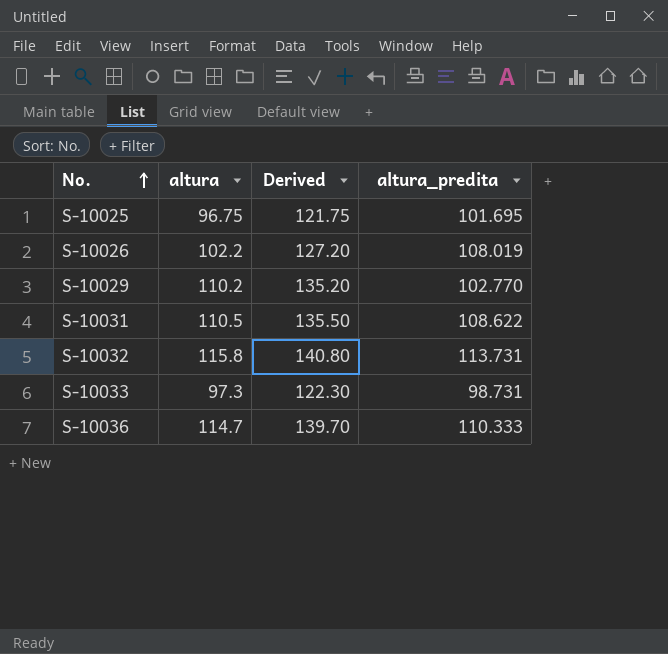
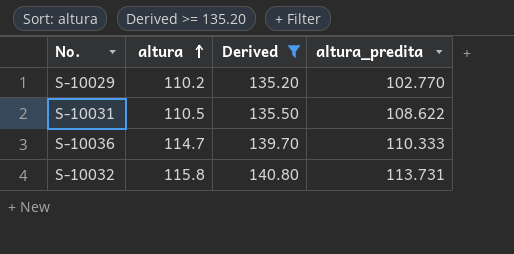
filter: none -> Derived >= 135.20
row order: No. ascending -> altura ascending

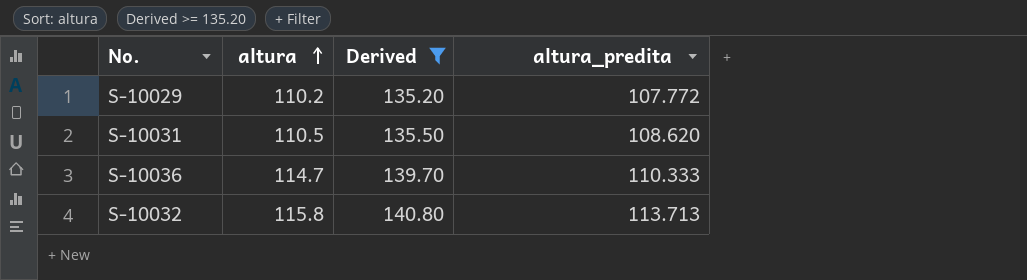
S-10029 | altura_predita: 102.770 -> 107.772
S-10031 | altura_predita: 108.622 -> 108.620
S-10032 | altura_predita: 113.731 -> 113.713

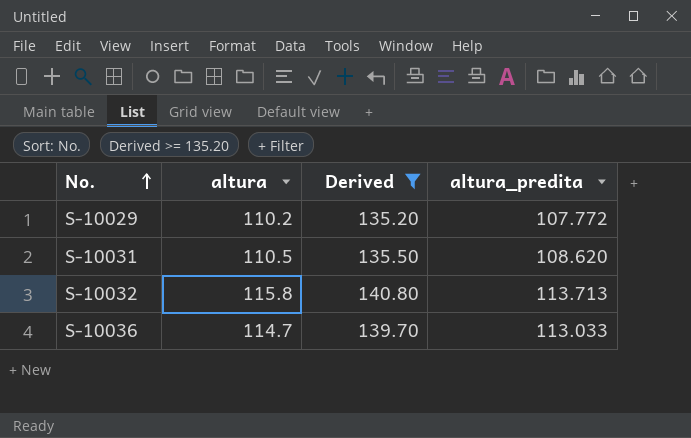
row order: altura ascending -> No. ascending
S-10036 | altura_predita: 110.333 -> 113.033

